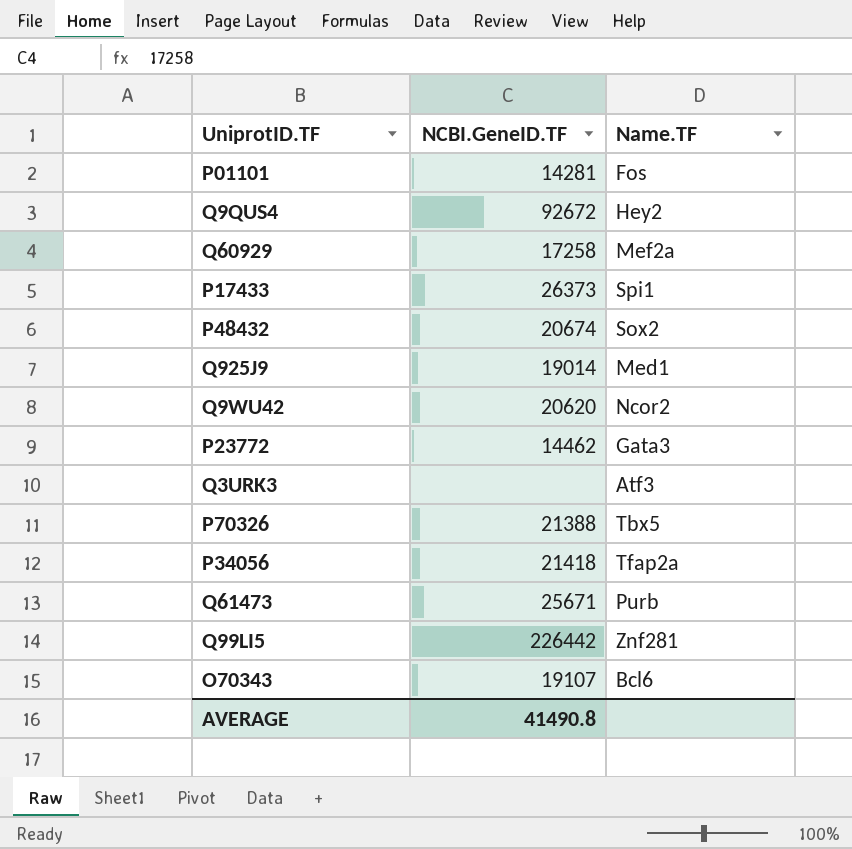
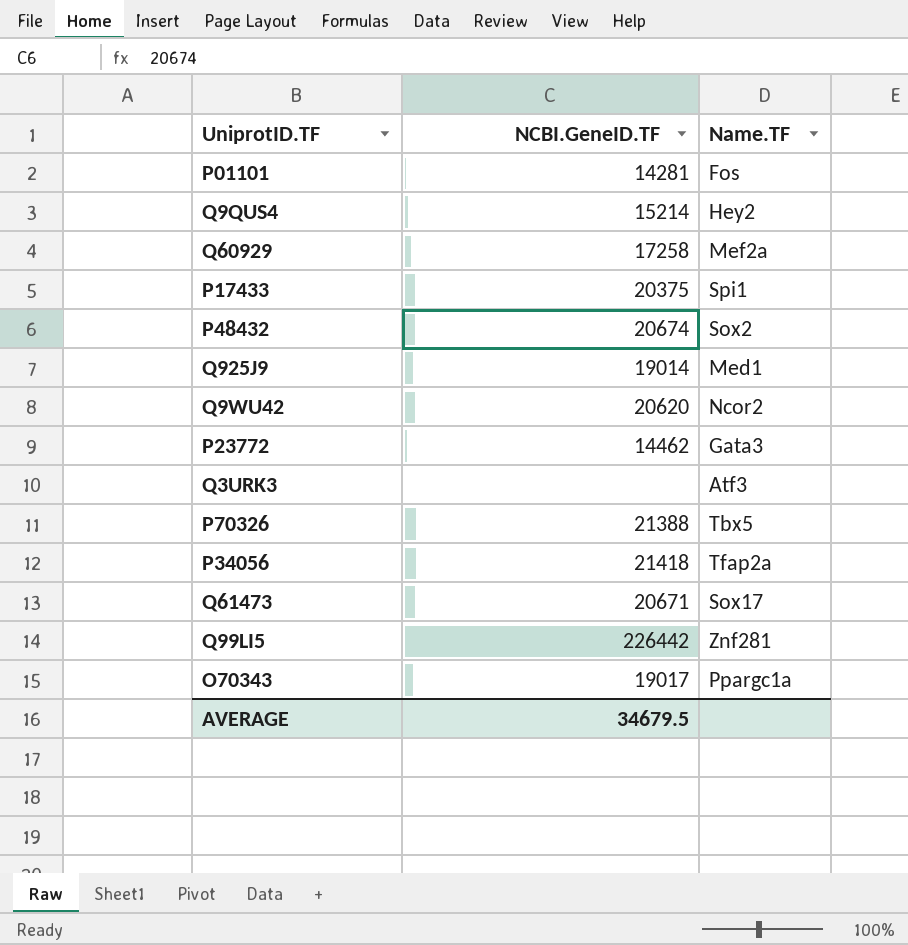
Q9QUS4 | NCBI.GeneID.TF: 92672 -> 15214
P17433 | NCBI.GeneID.TF: 26373 -> 20375
Q61473 | NCBI.GeneID.TF: 25671 -> 20671
Q61473 | Name.TF: Purb -> Sox17
O70343 | NCBI.GeneID.TF: 19107 -> 19017
O70343 | Name.TF: Bcl6 -> Ppargc1a
AVERAGE | NCBI.GeneID.TF: 41490.8 -> 34679.5

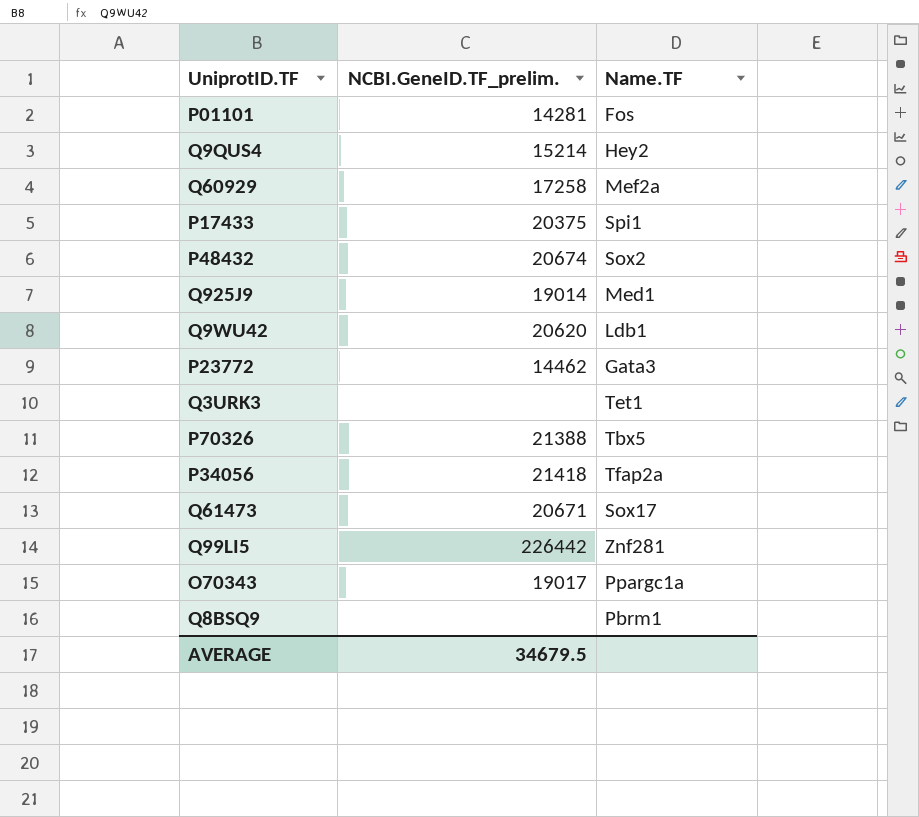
column name: NCBI.GeneID.TF -> NCBI.GeneID.TF_prelim.
Q9WU42 | Name.TF: Ncor2 -> Ldb1
Q3URK3 | Name.TF: Atf3 -> Tet1
row Q8BSQ9: none -> none | Pbrm1

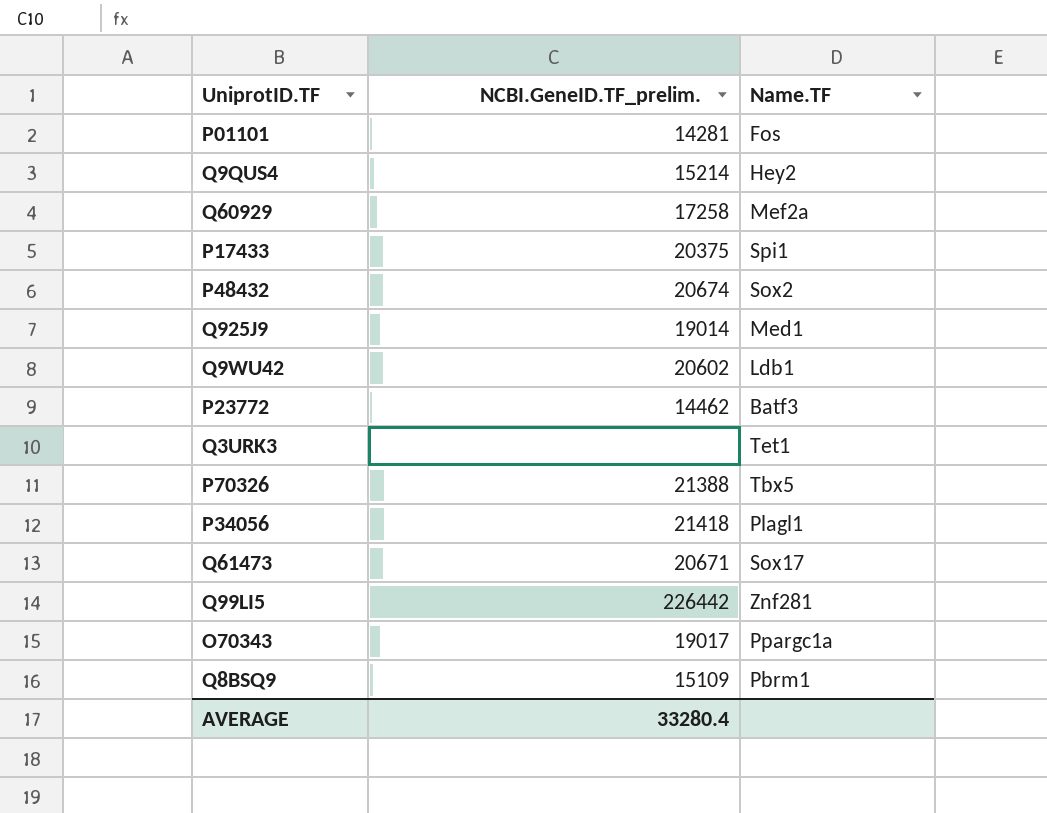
Q9WU42 | NCBI.GeneID.TF_prelim.: 20620 -> 20602
P23772 | Name.TF: Gata3 -> Batf3
P34056 | Name.TF: Tfap2a -> Plagl1
Q8BSQ9 | NCBI.GeneID.TF_prelim.: none -> 15109
AVERAGE | NCBI.GeneID.TF_prelim.: 34679.5 -> 33280.4

